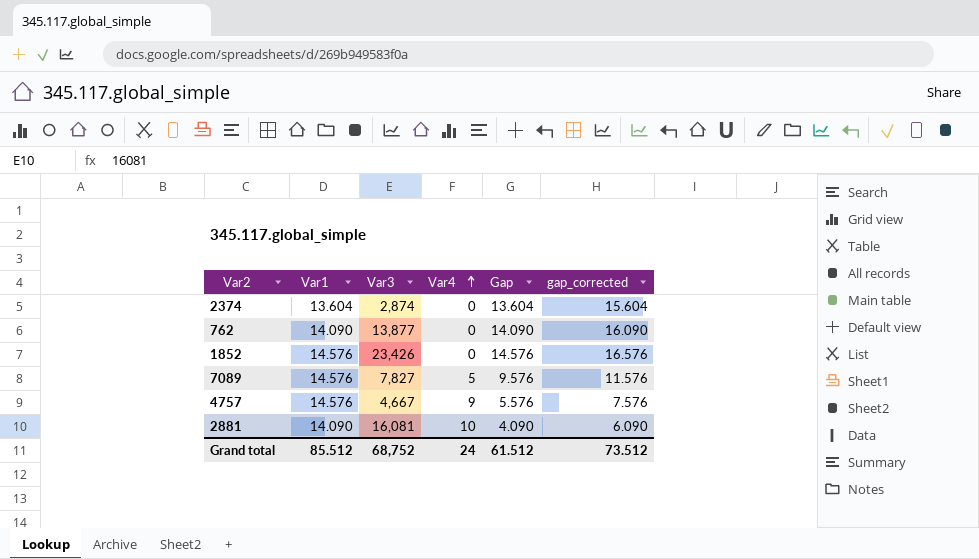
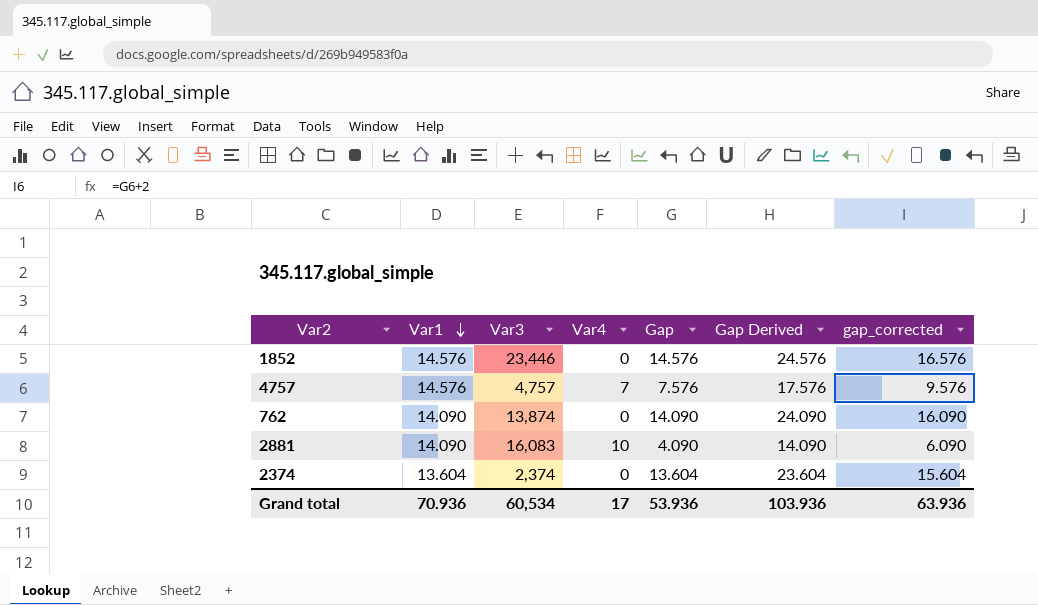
row order: Var4 ascending -> Var1 descending
column Gap Derived | formula: none -> [Gap] + 10
row 7089: 14.576 | 7,827 | 5 | 9.576 | 11.576 -> none
1852 | Var3: 23,426 -> 23,446
4757 | Var3: 4,667 -> 4,757
4757 | Var4: 9 -> 7
4757 | Gap: 5.576 -> 7.576
4757 | gap_corrected: 7.576 -> 9.576
762 | Var3: 13,877 -> 13,874
2881 | Var3: 16,081 -> 16,083
2374 | Var3: 2,874 -> 2,374
Grand total | Var1: 85.512 -> 70.936
Grand total | Var3: 68,752 -> 60,534
Grand total | Var4: 24 -> 17
Grand total | Gap: 61.512 -> 53.936
Grand total | gap_corrected: 73.512 -> 63.936

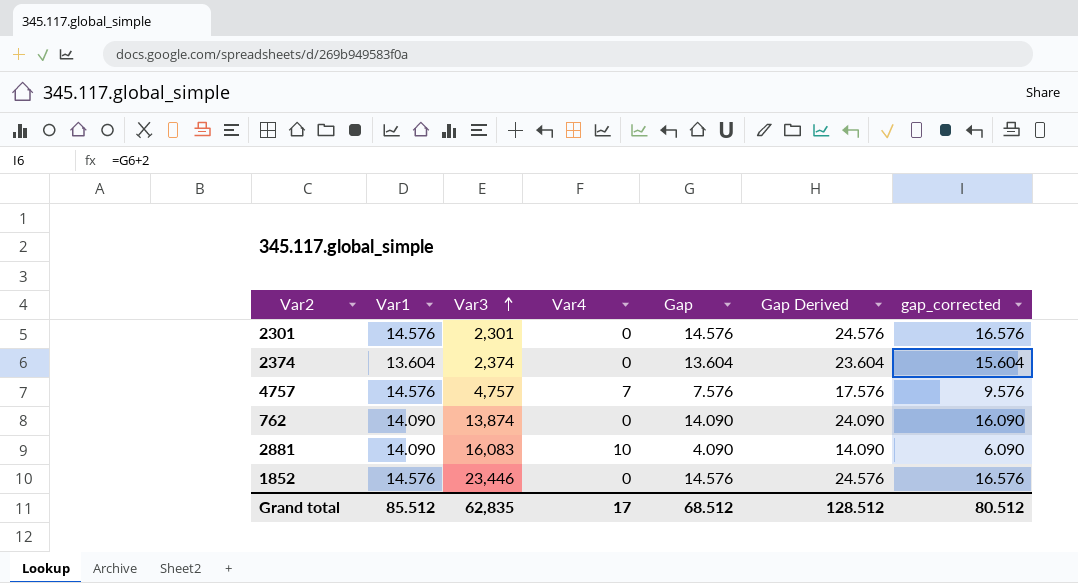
row order: Var1 descending -> Var3 ascending
row 2301: none -> 14.576 | 2,301 | 0 | 14.576 | 24.576 | 16.576
Grand total | Var1: 70.936 -> 85.512
Grand total | Var3: 60,534 -> 62,835
Grand total | Gap: 53.936 -> 68.512
Grand total | Gap Derived: 103.936 -> 128.512
Grand total | gap_corrected: 63.936 -> 80.512

